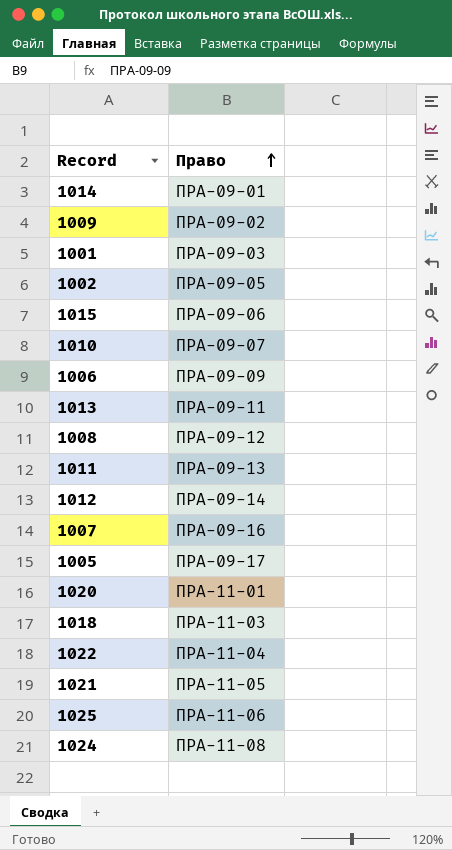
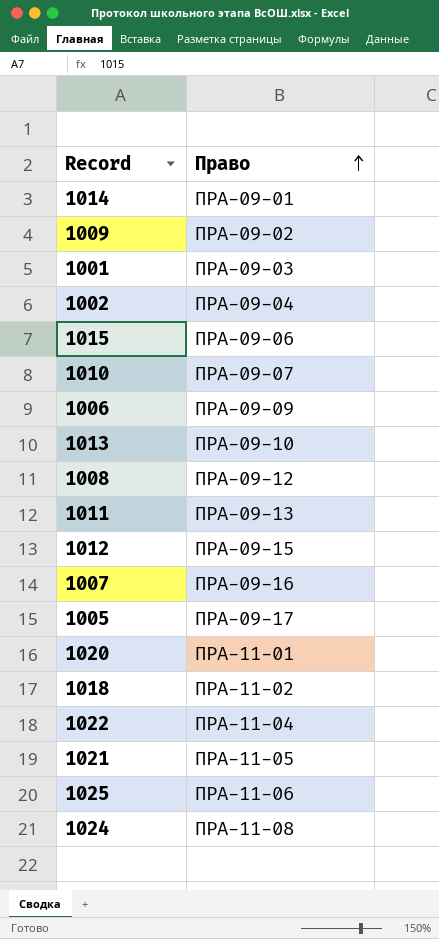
1002 | Право: ПРА-09-05 -> ПРА-09-04
1013 | Право: ПРА-09-11 -> ПРА-09-10
1012 | Право: ПРА-09-14 -> ПРА-09-15
1018 | Право: ПРА-11-03 -> ПРА-11-02

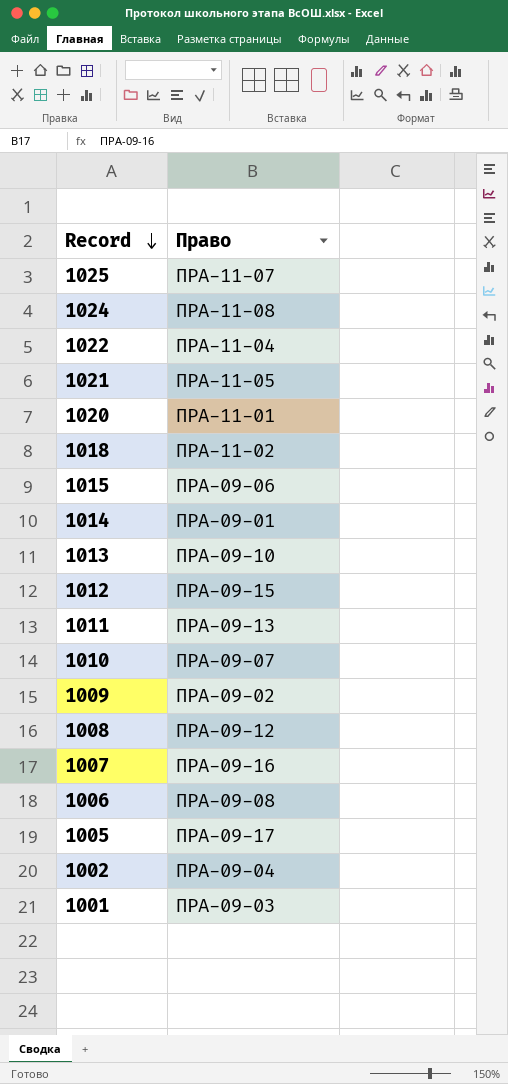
row order: Право ascending -> Record descending
1025 | Право: ПРА-11-06 -> ПРА-11-07
1006 | Право: ПРА-09-09 -> ПРА-09-08

